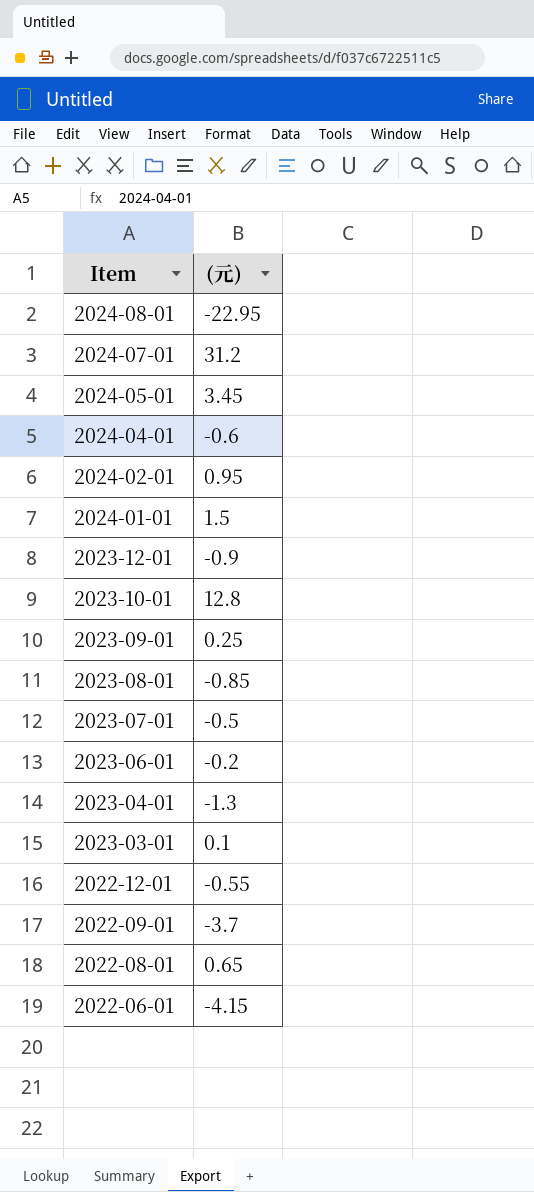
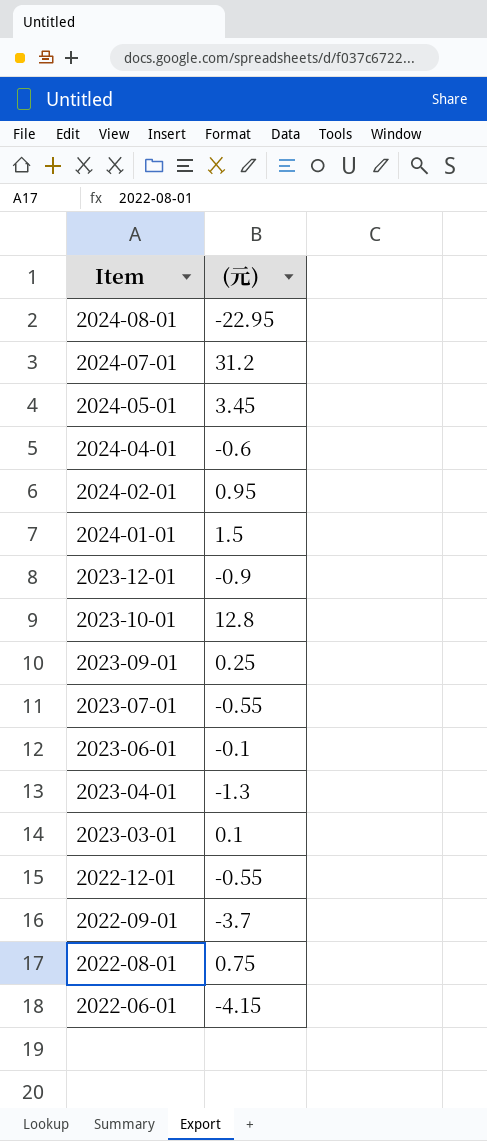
row 2023-08-01: -0.85 -> none
2023-07-01 | (元): -0.5 -> -0.55
2023-06-01 | (元): -0.2 -> -0.1
2022-08-01 | (元): 0.65 -> 0.75

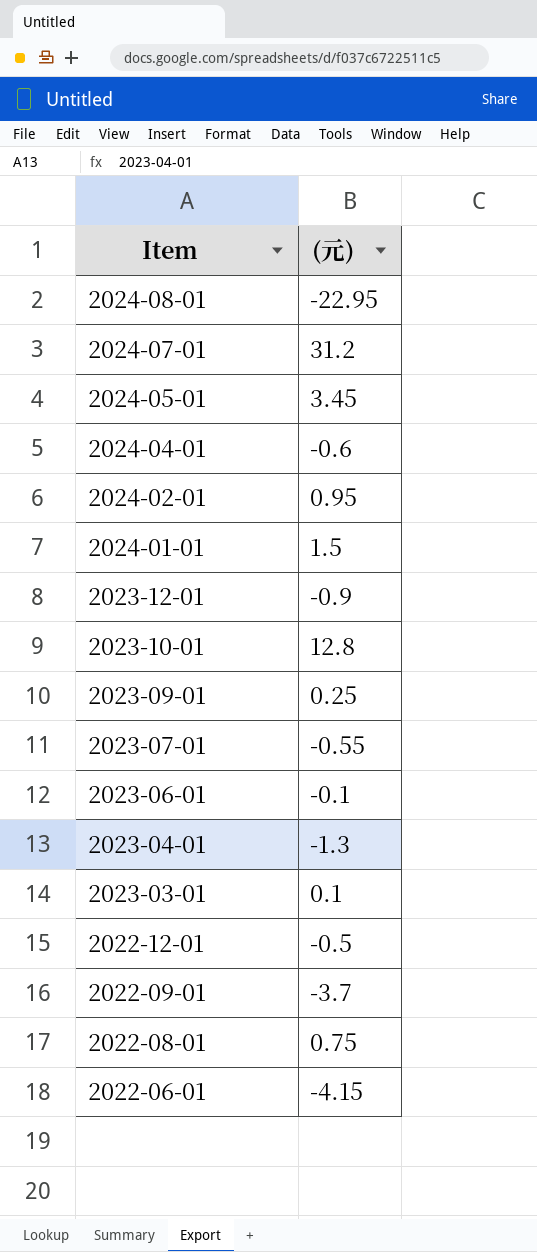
2022-12-01 | (元): -0.55 -> -0.5

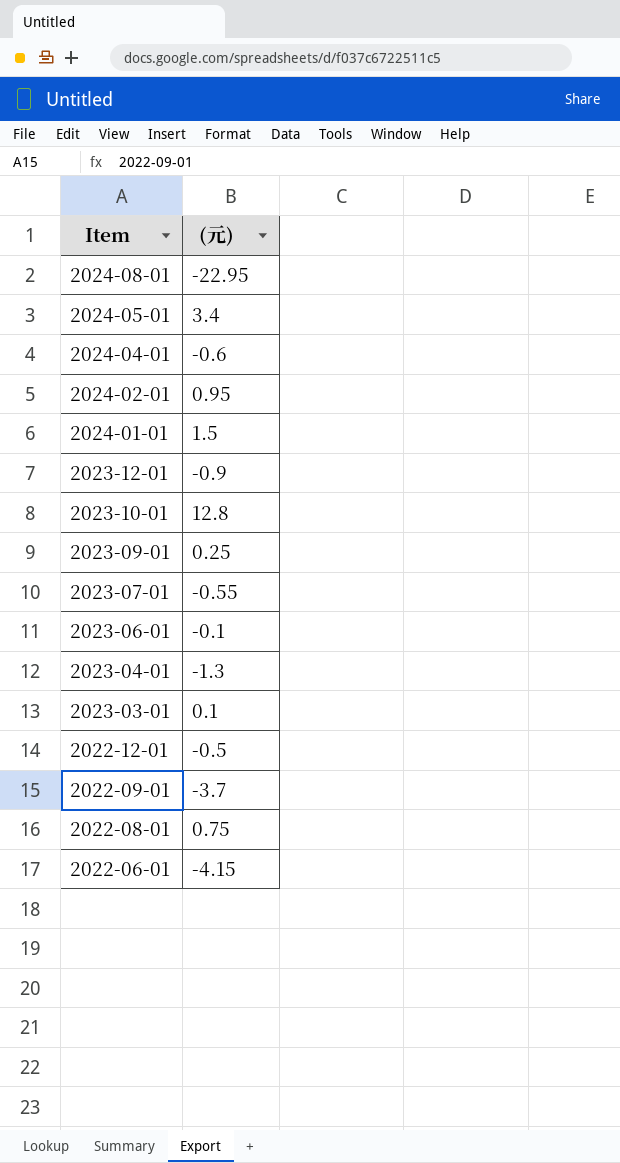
row 2024-07-01: 31.2 -> none
2024-05-01 | (元): 3.45 -> 3.4

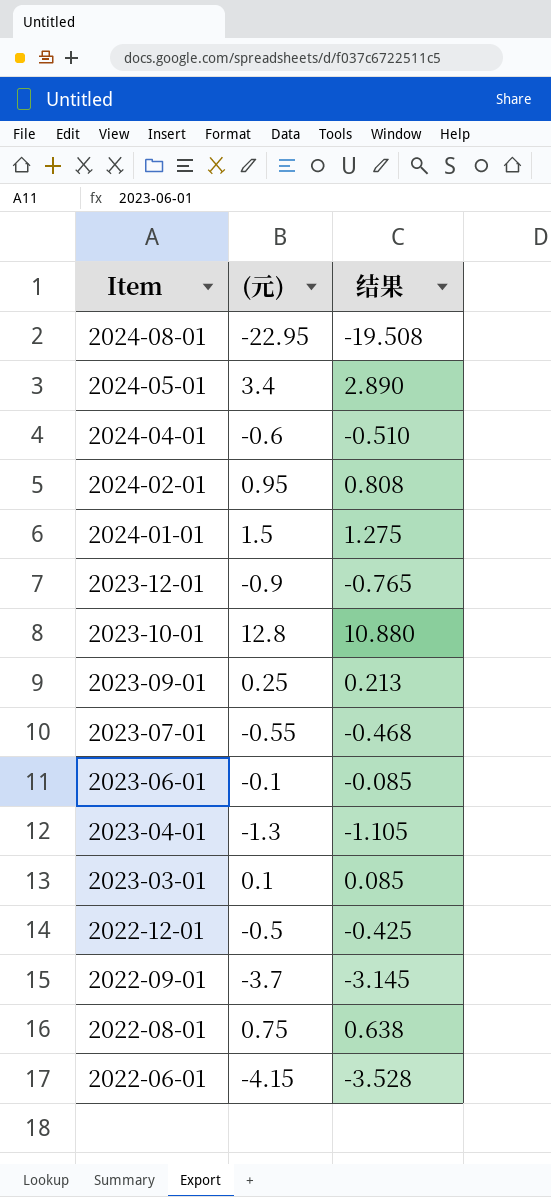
column 结果 | formula: none -> [(元)] * 0.85

